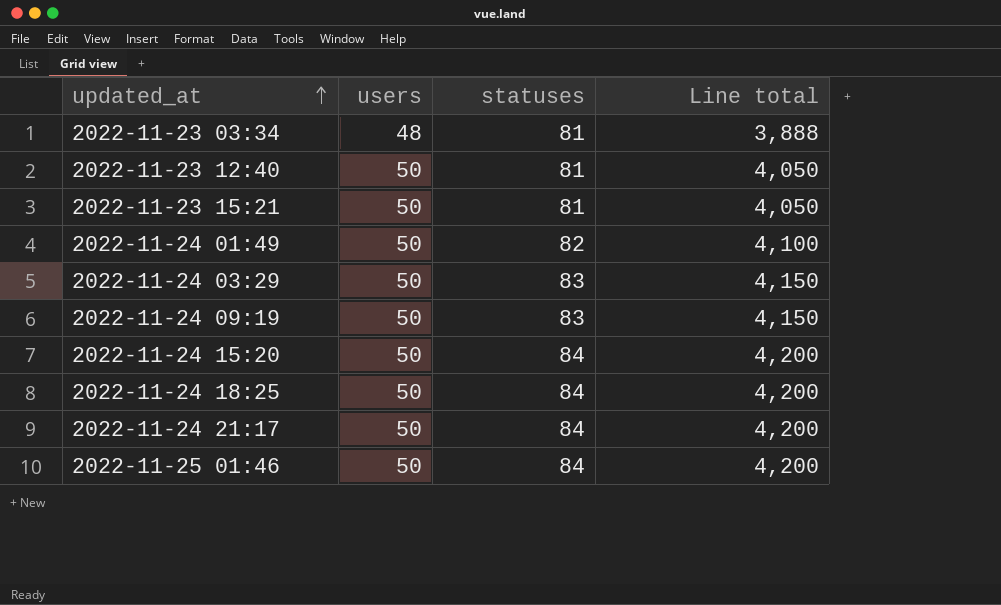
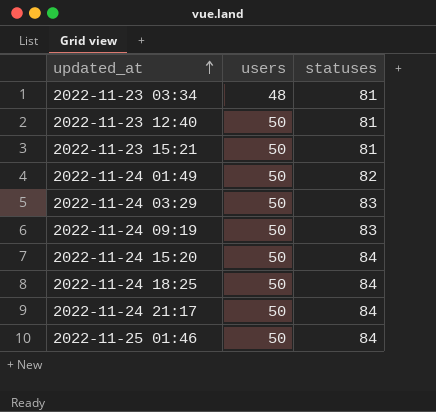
column Line total | formula: [users] * [statuses] -> none

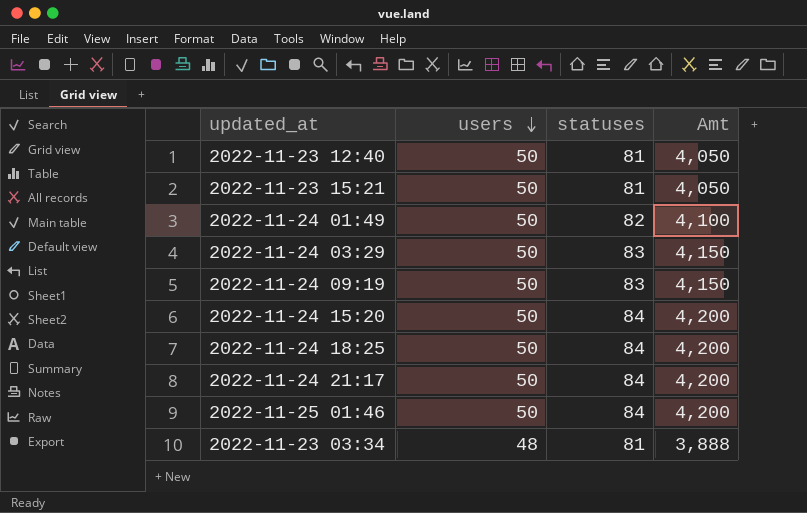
row order: updated_at ascending -> users descending
column Amt | formula: none -> [users] * [statuses]

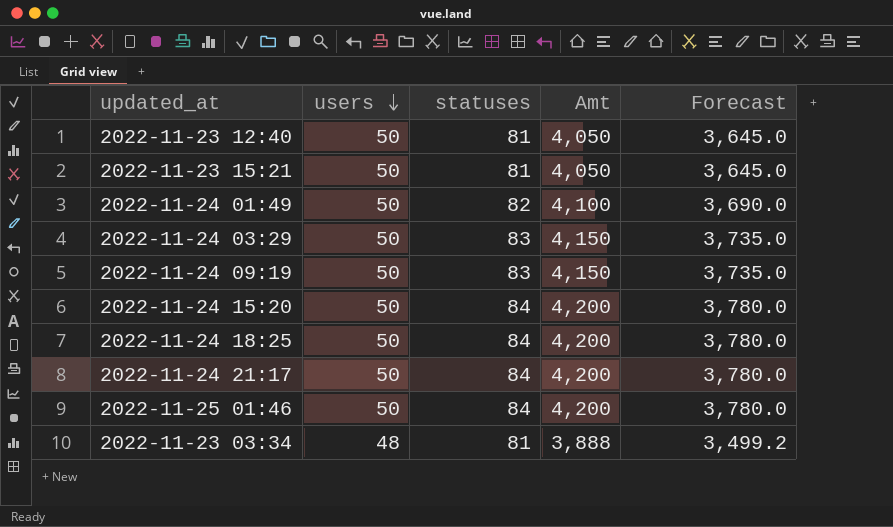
column Forecast | formula: none -> [Amt] * 0.9

